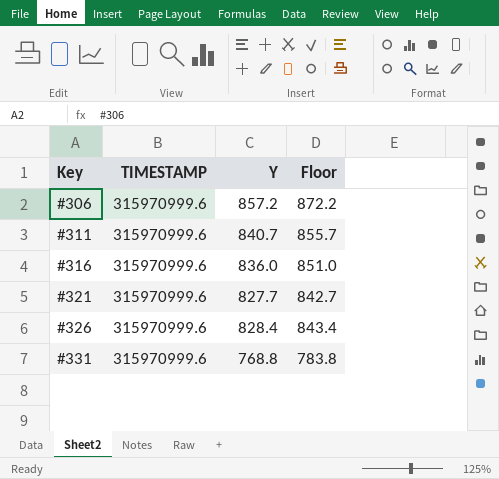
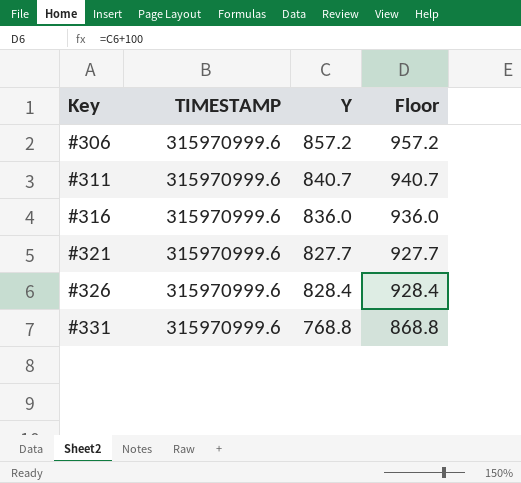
column Floor | formula: [Y] + 15 -> [Y] + 100

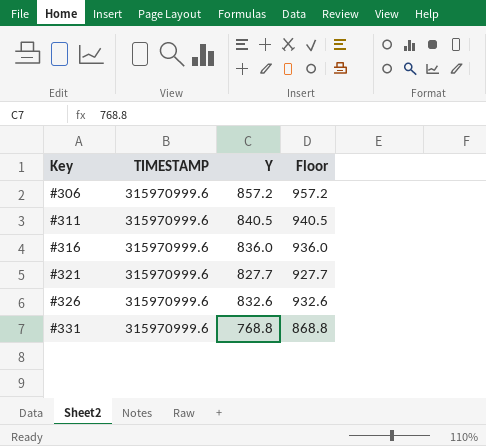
#311 | Y: 840.7 -> 840.5
#311 | Floor: 940.7 -> 940.5
#326 | Y: 828.4 -> 832.6
#326 | Floor: 928.4 -> 932.6

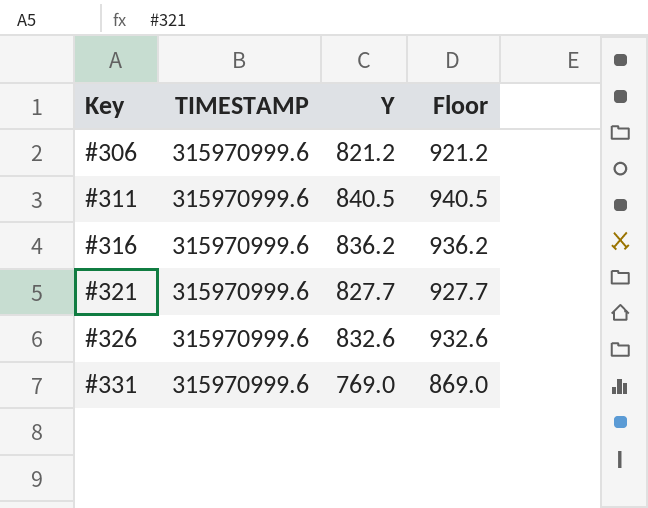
#306 | Y: 857.2 -> 821.2
#306 | Floor: 957.2 -> 921.2
#316 | Y: 836.0 -> 836.2
#316 | Floor: 936.0 -> 936.2
#331 | Y: 768.8 -> 769.0
#331 | Floor: 868.8 -> 869.0

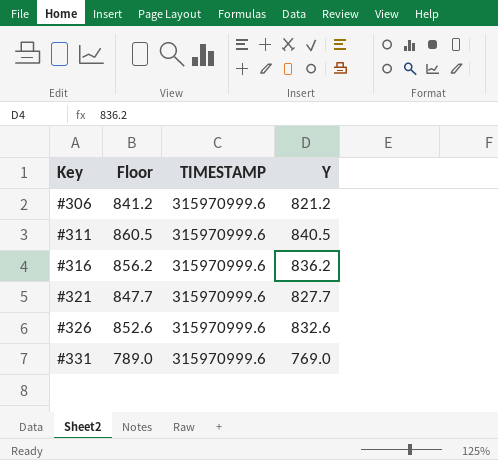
column Floor | formula: [Y] + 100 -> [Y] + 20
column Floor | position: 4 -> 2

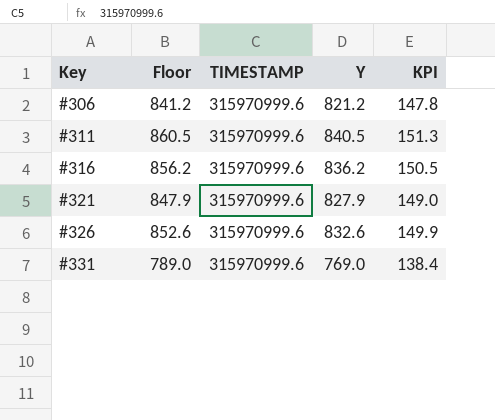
column KPI | formula: none -> [Y] * 0.18
#321 | Floor: 847.7 -> 847.9
#321 | Y: 827.7 -> 827.9

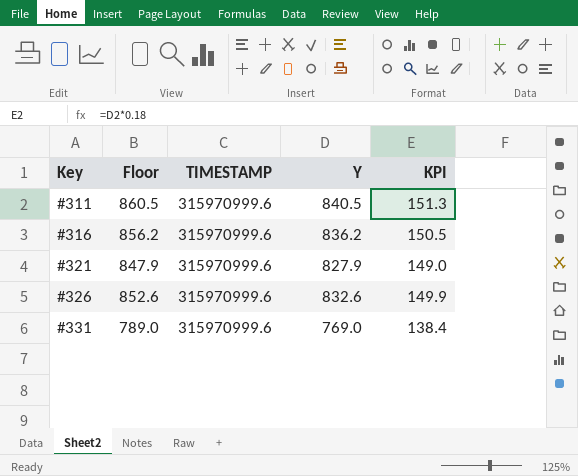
row #306: 841.2 | 315970999.6 | 821.2 | 147.8 -> none

